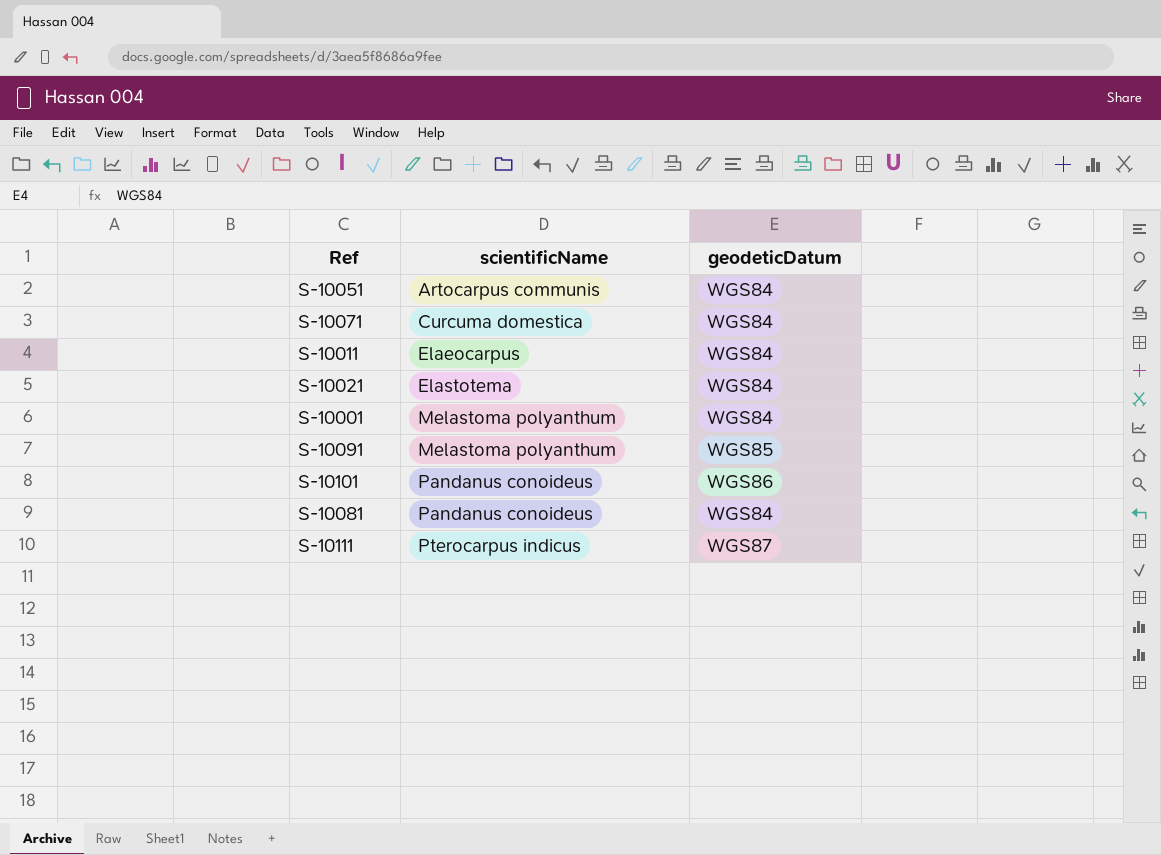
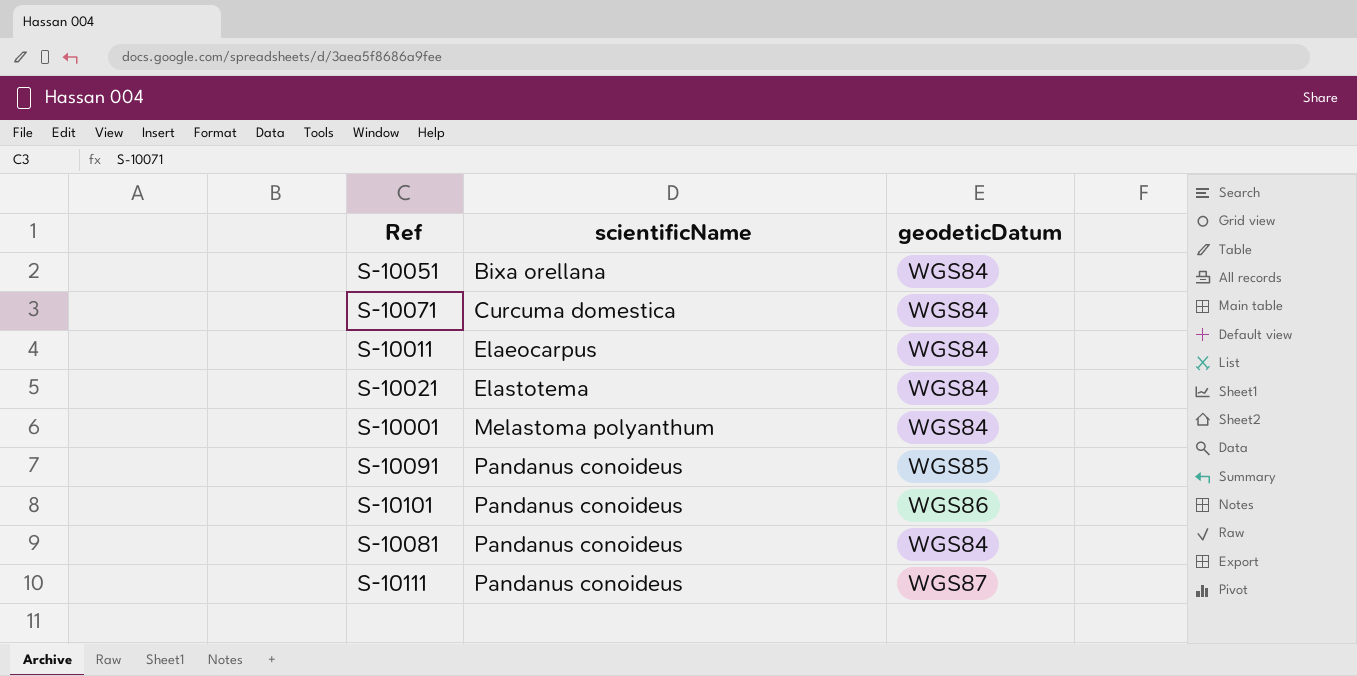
S-10051 | scientificName: Artocarpus communis -> Bixa orellana
S-10091 | scientificName: Melastoma polyanthum -> Pandanus conoideus
S-10111 | scientificName: Pterocarpus indicus -> Pandanus conoideus

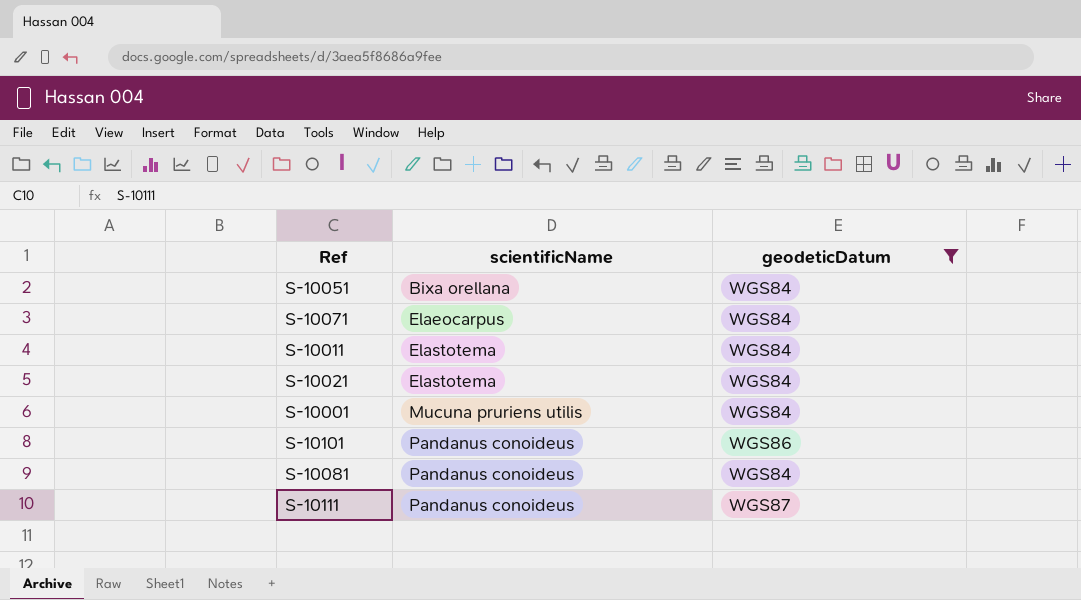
filter: none -> geodeticDatum != WGS85
S-10071 | scientificName: Curcuma domestica -> Elaeocarpus
S-10011 | scientificName: Elaeocarpus -> Elastotema
S-10001 | scientificName: Melastoma polyanthum -> Mucuna pruriens utilis

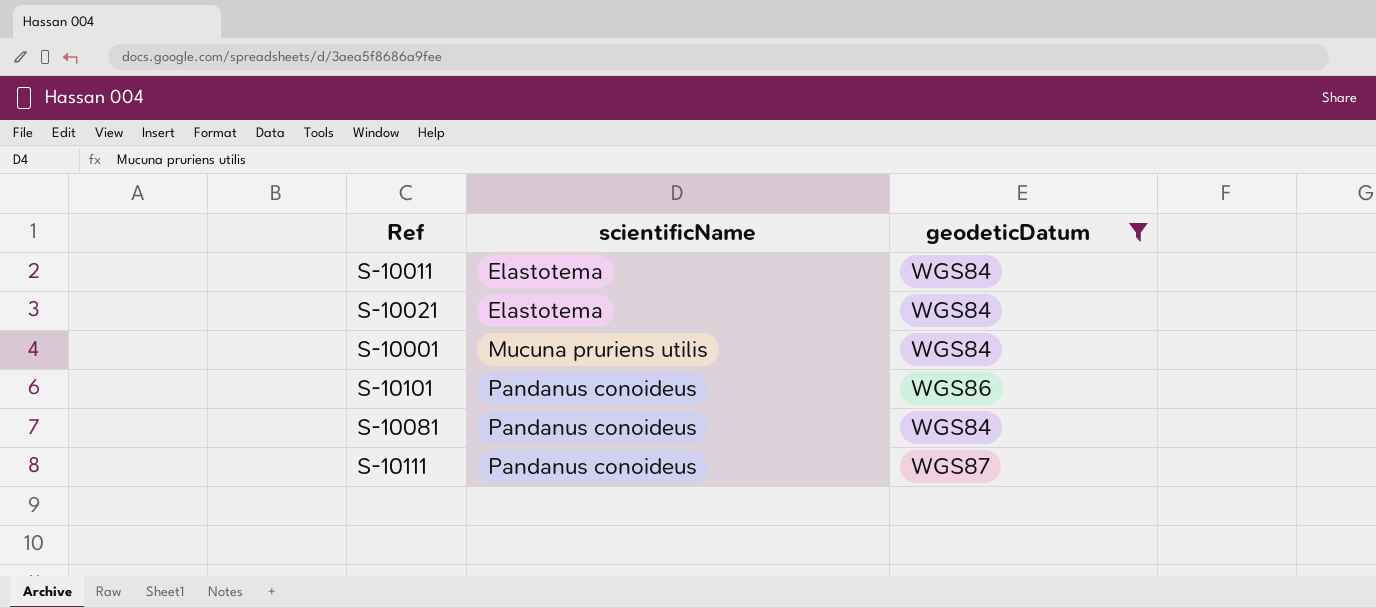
row S-10051: Bixa orellana | WGS84 -> none
row S-10071: Elaeocarpus | WGS84 -> none

